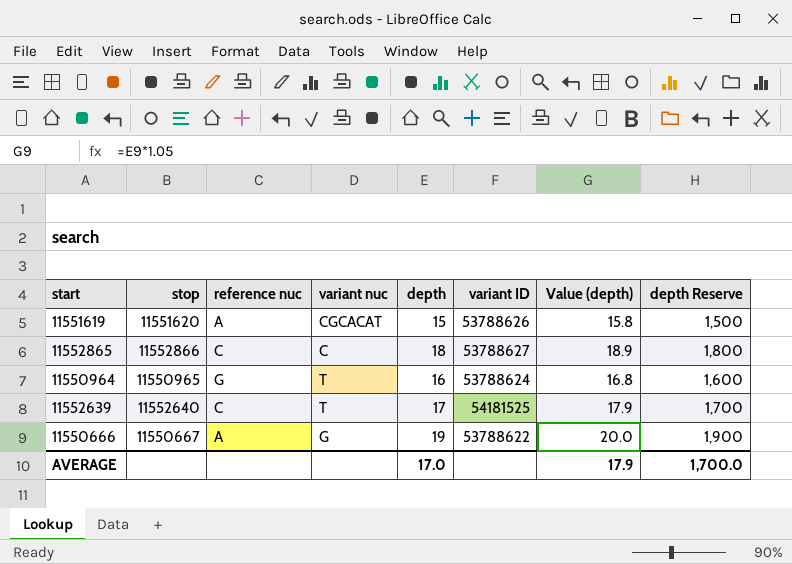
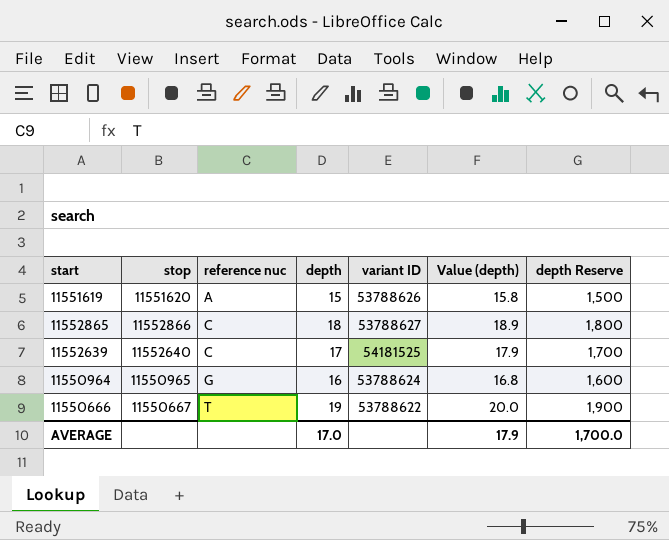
row order: none -> reference nuc ascending
column variant nuc | position: 4 -> none
11550666 | reference nuc: A -> T

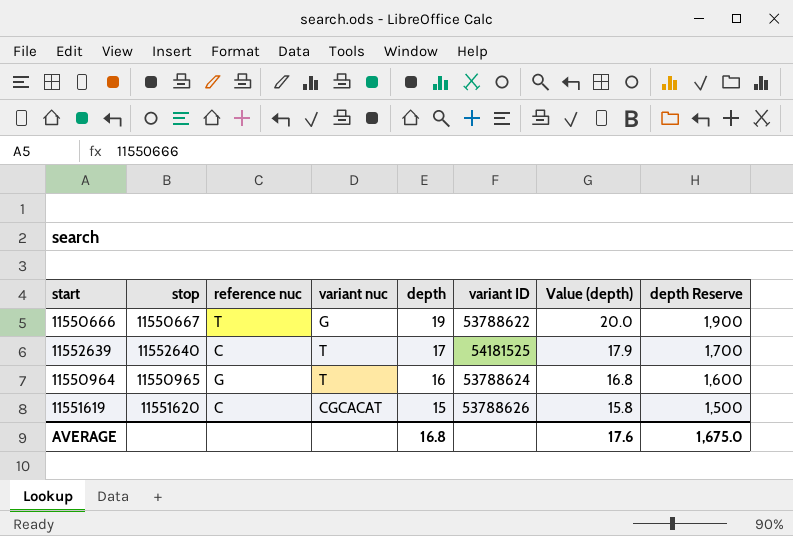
row order: reference nuc ascending -> depth descending
column variant nuc | position: none -> 4
row 11552865: 11552866 | C | 18 | 53788627 | 18.9 | 1,800 -> none
11551619 | reference nuc: A -> C
AVERAGE | depth: 17.0 -> 16.8
AVERAGE | Value (depth): 17.9 -> 17.6
AVERAGE | depth Reserve: 1,700.0 -> 1,675.0

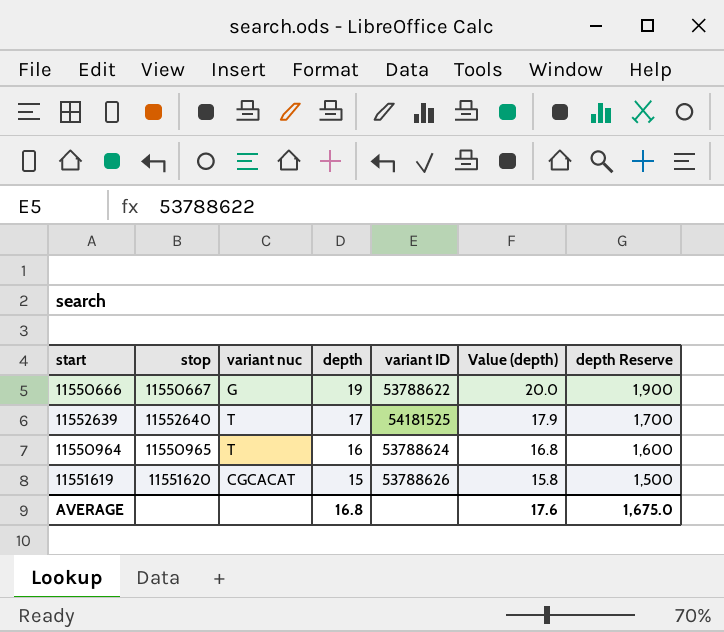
column reference nuc | position: 3 -> none

